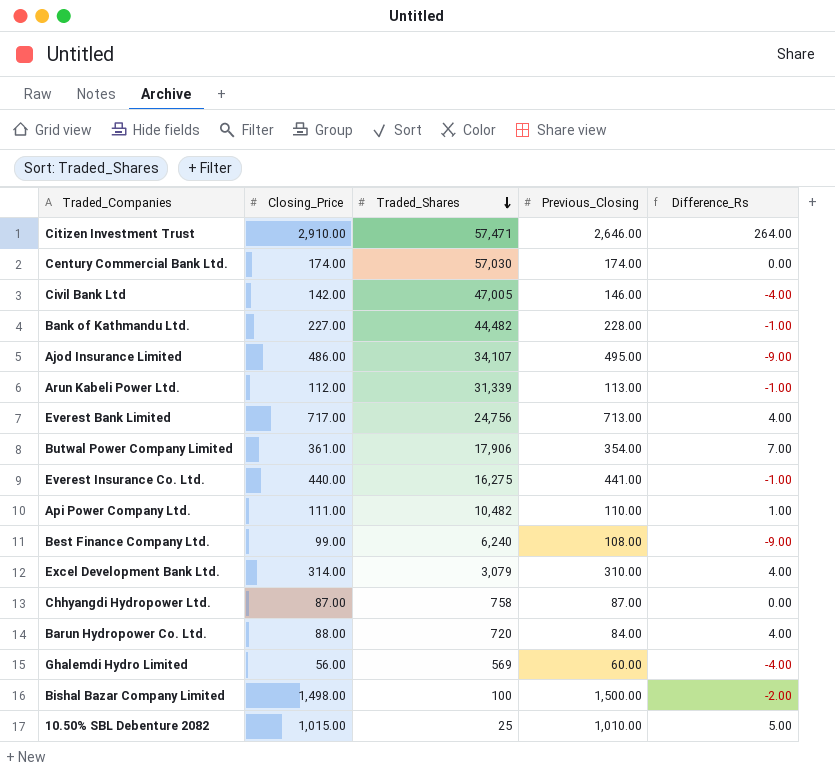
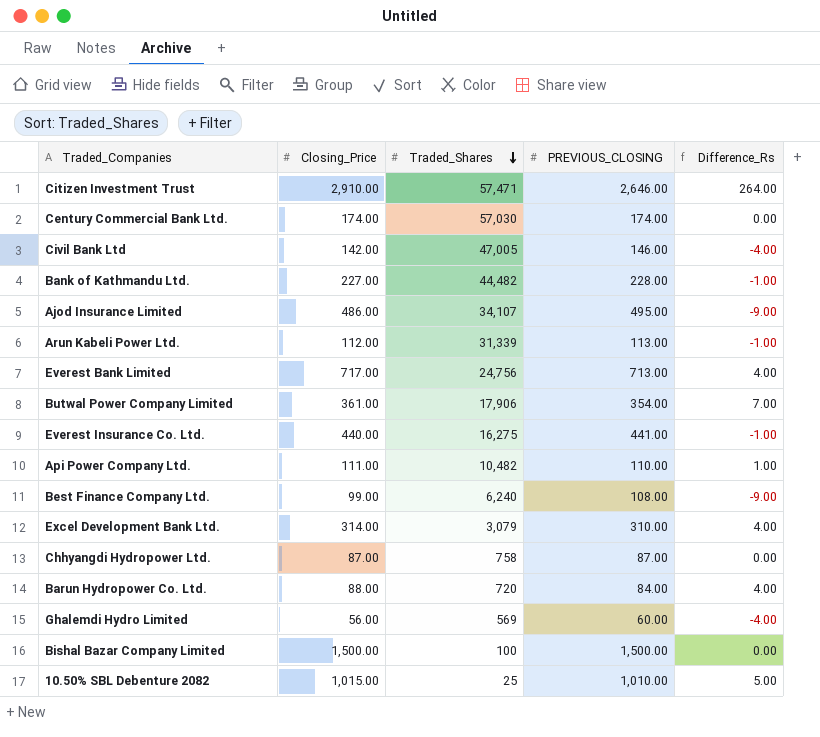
column name: Previous_Closing -> PREVIOUS_CLOSING
Bishal Bazar Company Limited | Closing_Price: 1,498.00 -> 1,500.00
Bishal Bazar Company Limited | Difference_Rs: -2.00 -> 0.00

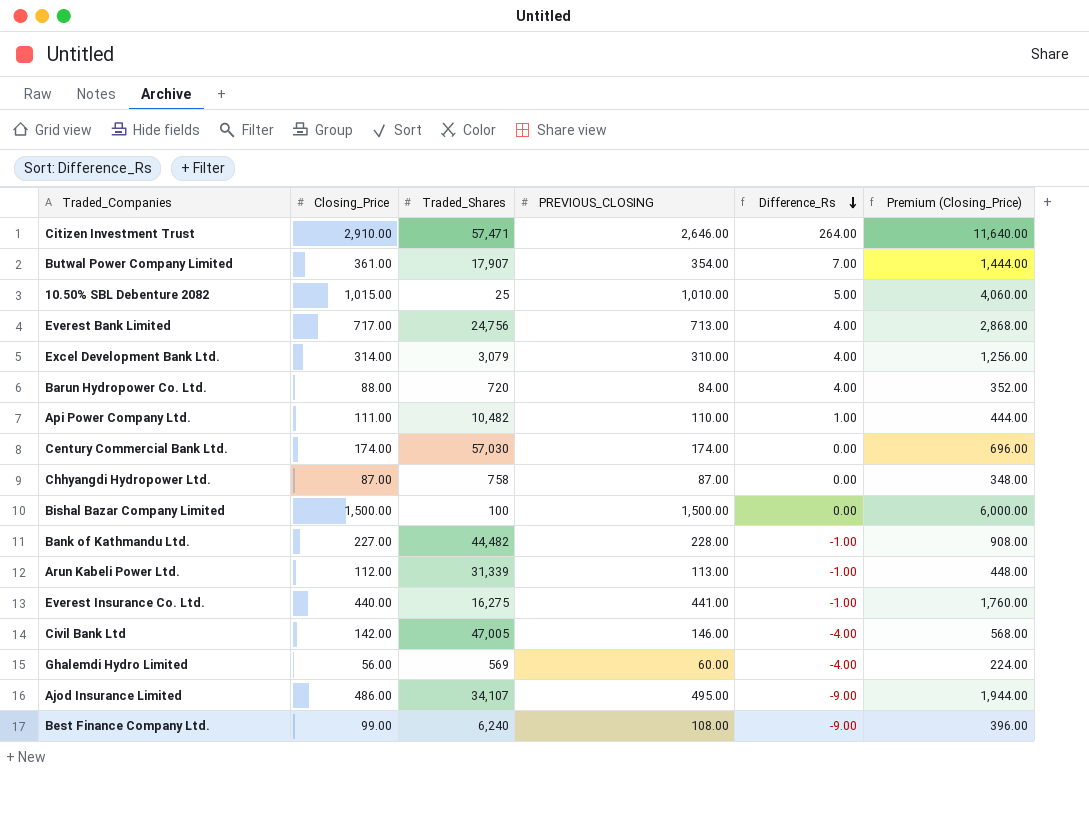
row order: Traded_Shares descending -> Difference_Rs descending
column Premium (Closing_Price) | formula: none -> [Closing_Price] * 4
Butwal Power Company Limited | Traded_Shares: 17,906 -> 17,907

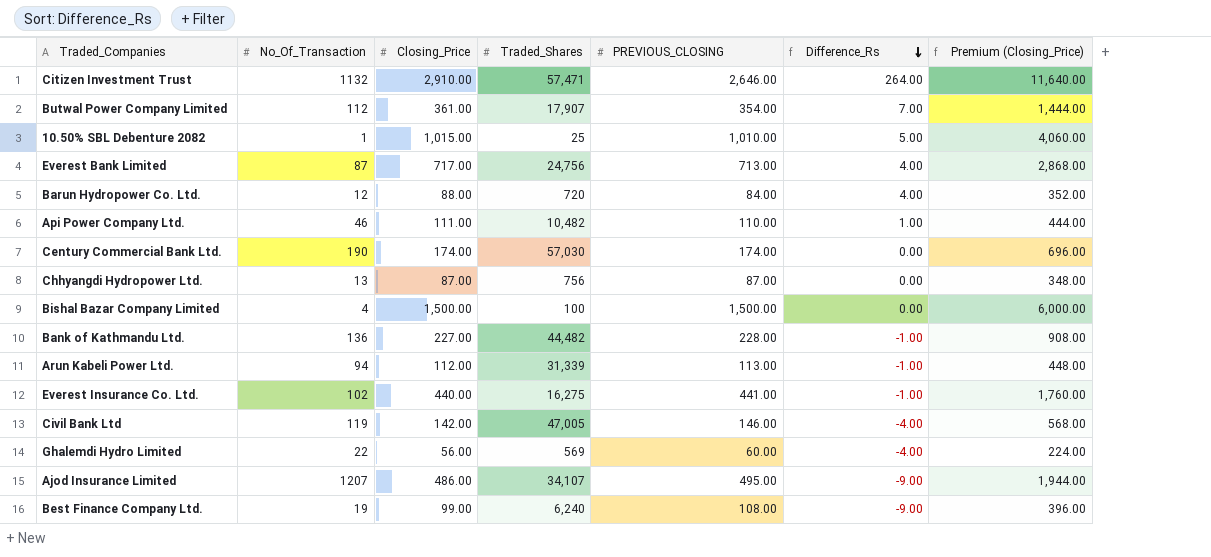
column No_Of_Transaction | position: none -> 2
row Excel Development Bank Ltd.: 314.00 | 3,079 | 310.00 | 4.00 | 1,256.00 -> none
Chhyangdi Hydropower Ltd. | Traded_Shares: 758 -> 756

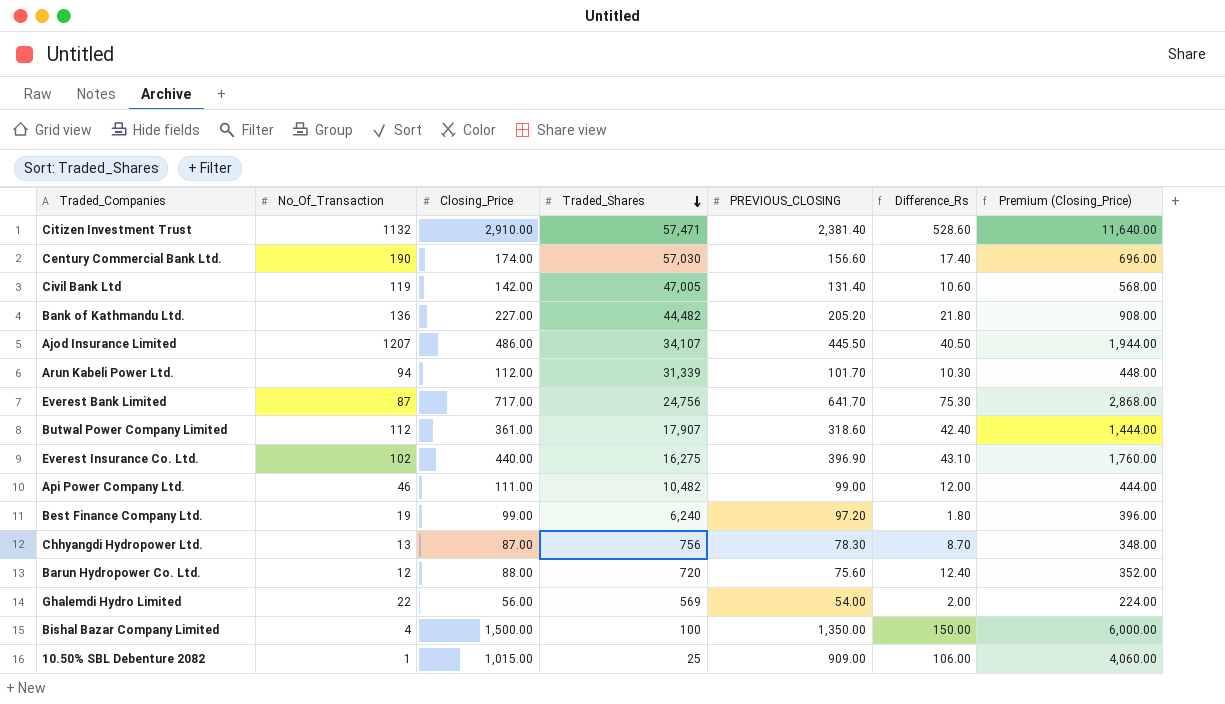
row order: Difference_Rs descending -> Traded_Shares descending
Citizen Investment Trust | PREVIOUS_CLOSING: 2,646.00 -> 2,381.40
Citizen Investment Trust | Difference_Rs: 264.00 -> 528.60
Century Commercial Bank Ltd. | PREVIOUS_CLOSING: 174.00 -> 156.60
Century Commercial Bank Ltd. | Difference_Rs: 0.00 -> 17.40
Civil Bank Ltd | PREVIOUS_CLOSING: 146.00 -> 131.40
Civil Bank Ltd | Difference_Rs: -4.00 -> 10.60
Bank of Kathmandu Ltd. | PREVIOUS_CLOSING: 228.00 -> 205.20
Bank of Kathmandu Ltd. | Difference_Rs: -1.00 -> 21.80
Ajod Insurance Limited | PREVIOUS_CLOSING: 495.00 -> 445.50
Ajod Insurance Limited | Difference_Rs: -9.00 -> 40.50
Arun Kabeli Power Ltd. | PREVIOUS_CLOSING: 113.00 -> 101.70
Arun Kabeli Power Ltd. | Difference_Rs: -1.00 -> 10.30
Everest Bank Limited | PREVIOUS_CLOSING: 713.00 -> 641.70
Everest Bank Limited | Difference_Rs: 4.00 -> 75.30
Butwal Power Company Limited | PREVIOUS_CLOSING: 354.00 -> 318.60
Butwal Power Company Limited | Difference_Rs: 7.00 -> 42.40
Everest Insurance Co. Ltd. | PREVIOUS_CLOSING: 441.00 -> 396.90
Everest Insurance Co. Ltd. | Difference_Rs: -1.00 -> 43.10
Api Power Company Ltd. | PREVIOUS_CLOSING: 110.00 -> 99.00
Api Power Company Ltd. | Difference_Rs: 1.00 -> 12.00
Best Finance Company Ltd. | PREVIOUS_CLOSING: 108.00 -> 97.20
Best Finance Company Ltd. | Difference_Rs: -9.00 -> 1.80
Chhyangdi Hydropower Ltd. | PREVIOUS_CLOSING: 87.00 -> 78.30
Chhyangdi Hydropower Ltd. | Difference_Rs: 0.00 -> 8.70
Barun Hydropower Co. Ltd. | PREVIOUS_CLOSING: 84.00 -> 75.60
Barun Hydropower Co. Ltd. | Difference_Rs: 4.00 -> 12.40
Ghalemdi Hydro Limited | PREVIOUS_CLOSING: 60.00 -> 54.00
Ghalemdi Hydro Limited | Difference_Rs: -4.00 -> 2.00
Bishal Bazar Company Limited | PREVIOUS_CLOSING: 1,500.00 -> 1,350.00
Bishal Bazar Company Limited | Difference_Rs: 0.00 -> 150.00
10.50% SBL Debenture 2082 | PREVIOUS_CLOSING: 1,010.00 -> 909.00
10.50% SBL Debenture 2082 | Difference_Rs: 5.00 -> 106.00

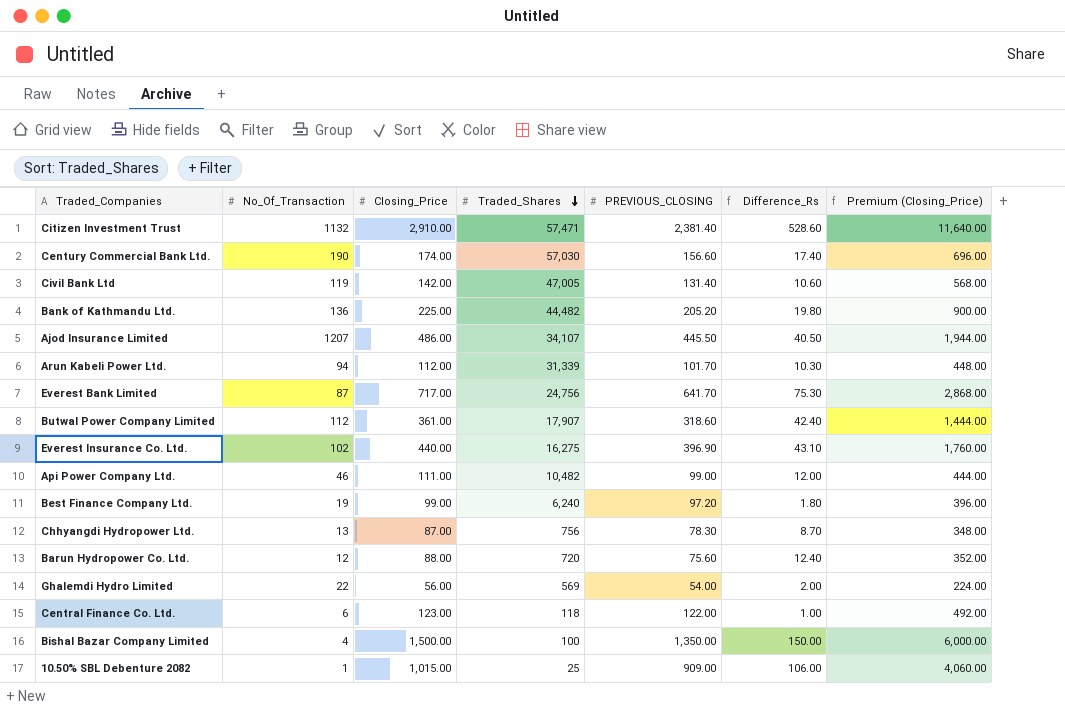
Bank of Kathmandu Ltd. | Closing_Price: 227.00 -> 225.00
Bank of Kathmandu Ltd. | Difference_Rs: 21.80 -> 19.80
Bank of Kathmandu Ltd. | Premium (Closing_Price): 908.00 -> 900.00
row Central Finance Co. Ltd.: none -> 6 | 123.00 | 118 | 122.00 | 1.00 | 492.00

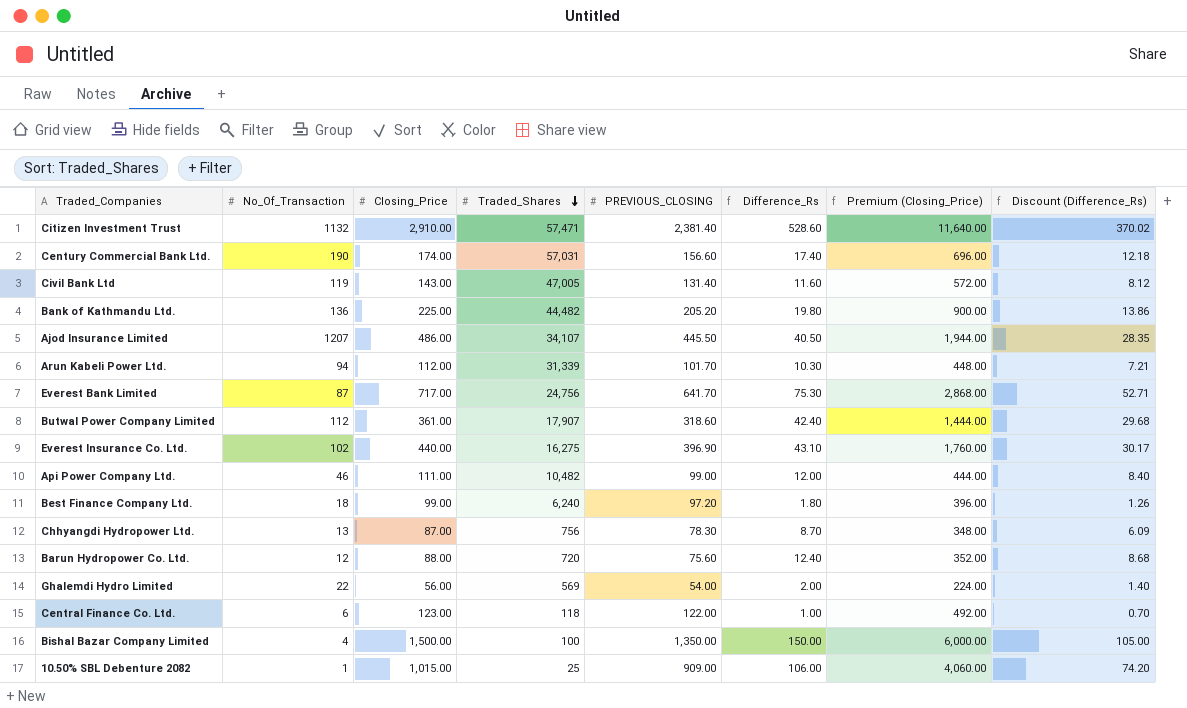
column Discount (Difference_Rs) | formula: none -> [Difference_Rs] * 0.7
Century Commercial Bank Ltd. | Traded_Shares: 57,030 -> 57,031
Civil Bank Ltd | Closing_Price: 142.00 -> 143.00
Civil Bank Ltd | Difference_Rs: 10.60 -> 11.60
Civil Bank Ltd | Premium (Closing_Price): 568.00 -> 572.00
Best Finance Company Ltd. | No_Of_Transaction: 19 -> 18

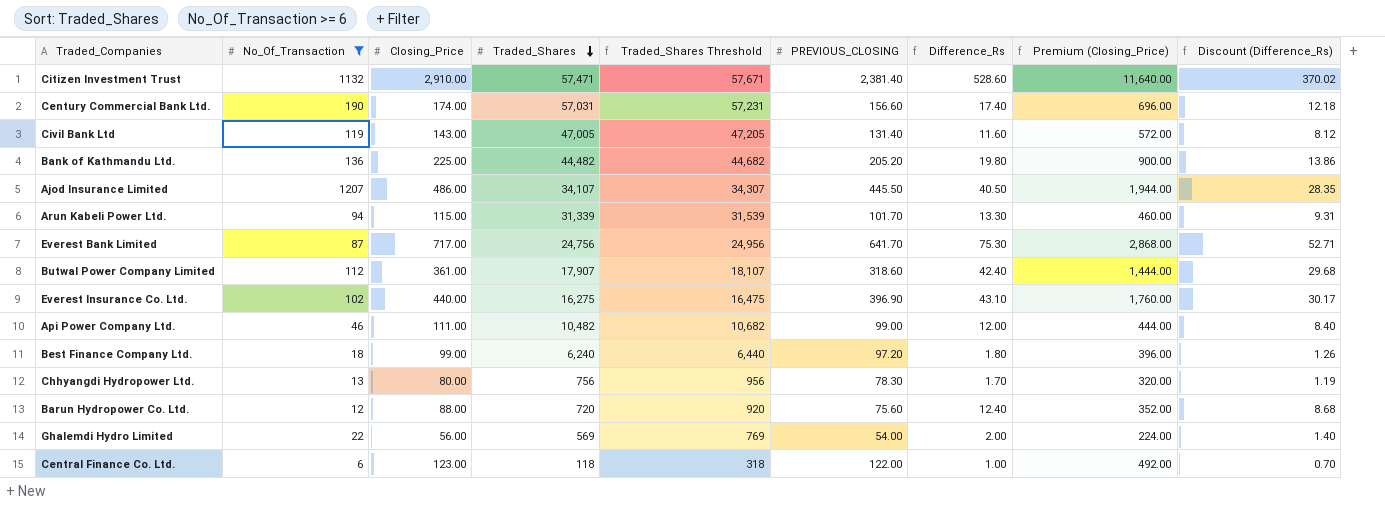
filter: none -> No_Of_Transaction >= 6
column Traded_Shares Threshold | formula: none -> [Traded_Shares] + 200
Arun Kabeli Power Ltd. | Closing_Price: 112.00 -> 115.00
Arun Kabeli Power Ltd. | Difference_Rs: 10.30 -> 13.30
Arun Kabeli Power Ltd. | Premium (Closing_Price): 448.00 -> 460.00
Arun Kabeli Power Ltd. | Discount (Difference_Rs): 7.21 -> 9.31
Chhyangdi Hydropower Ltd. | Closing_Price: 87.00 -> 80.00
Chhyangdi Hydropower Ltd. | Difference_Rs: 8.70 -> 1.70
Chhyangdi Hydropower Ltd. | Premium (Closing_Price): 348.00 -> 320.00
Chhyangdi Hydropower Ltd. | Discount (Difference_Rs): 6.09 -> 1.19

